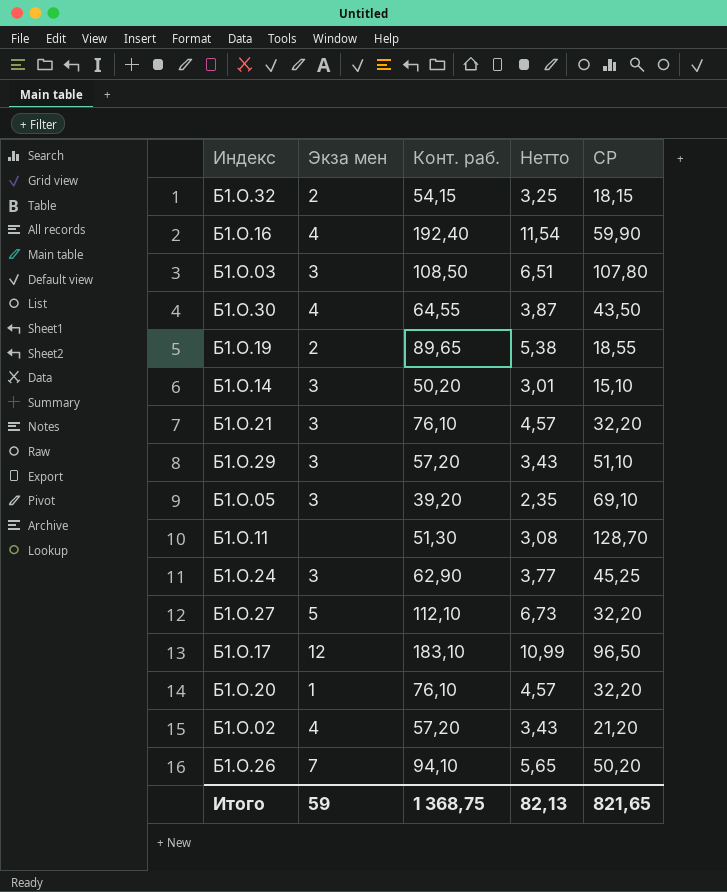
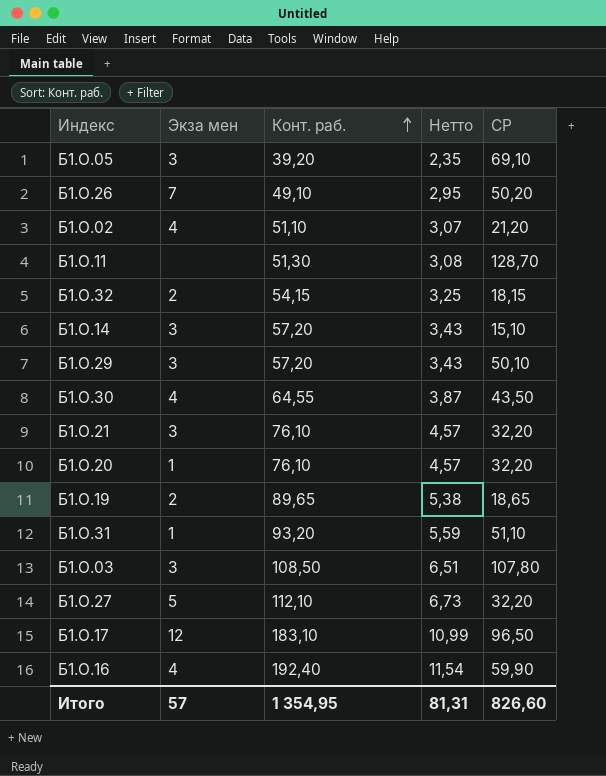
row order: none -> Конт. раб. ascending
row Б1.О.24: 3 | 62,90 | 3,77 | 45,25 -> none
Б1.О.26 | Конт. раб.: 94,10 -> 49,10
Б1.О.26 | Нетто: 5,65 -> 2,95
Б1.О.02 | Конт. раб.: 57,20 -> 51,10
Б1.О.02 | Нетто: 3,43 -> 3,07
Б1.О.14 | Конт. раб.: 50,20 -> 57,20
Б1.О.14 | Нетто: 3,01 -> 3,43
Б1.О.29 | СР: 51,10 -> 50,10
Б1.О.19 | СР: 18,55 -> 18,65
row Б1.О.31: none -> 1 | 93,20 | 5,59 | 51,10
Итого | Экза мен: 59 -> 57
Итого | Конт. раб.: 1 368,75 -> 1 354,95
Итого | Нетто: 82,13 -> 81,31
Итого | СР: 821,65 -> 826,60

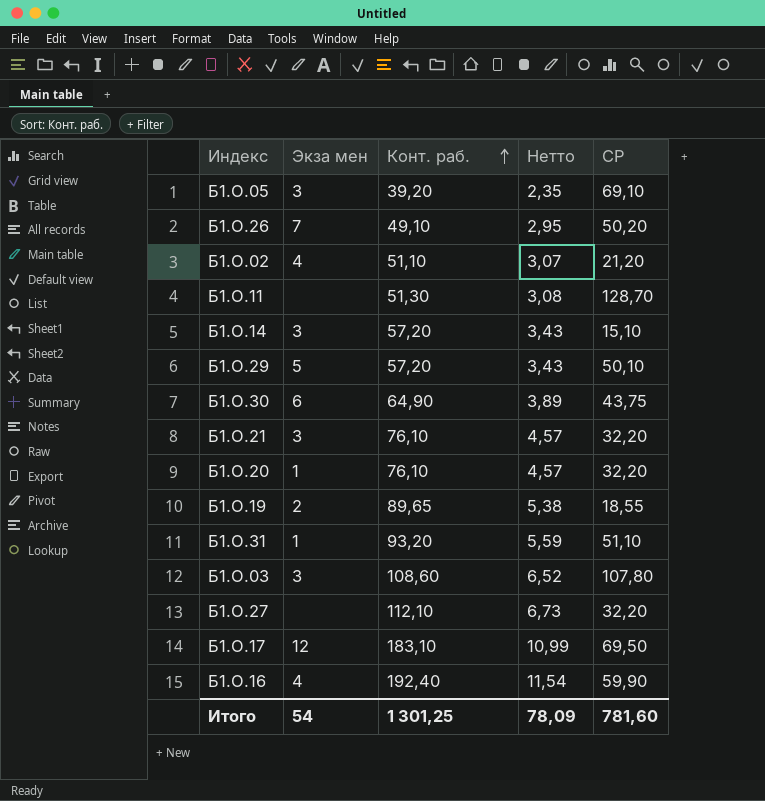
row Б1.О.32: 2 | 54,15 | 3,25 | 18,15 -> none
Б1.О.29 | Экза мен: 3 -> 5
Б1.О.30 | Экза мен: 4 -> 6
Б1.О.30 | Конт. раб.: 64,55 -> 64,90
Б1.О.30 | Нетто: 3,87 -> 3,89
Б1.О.30 | СР: 43,50 -> 43,75
Б1.О.19 | СР: 18,65 -> 18,55
Б1.О.03 | Конт. раб.: 108,50 -> 108,60
Б1.О.03 | Нетто: 6,51 -> 6,52
Б1.О.27 | Экза мен: 5 -> none
Б1.О.17 | СР: 96,50 -> 69,50
Итого | Экза мен: 57 -> 54
Итого | Конт. раб.: 1 354,95 -> 1 301,25
Итого | Нетто: 81,31 -> 78,09
Итого | СР: 826,60 -> 781,60

